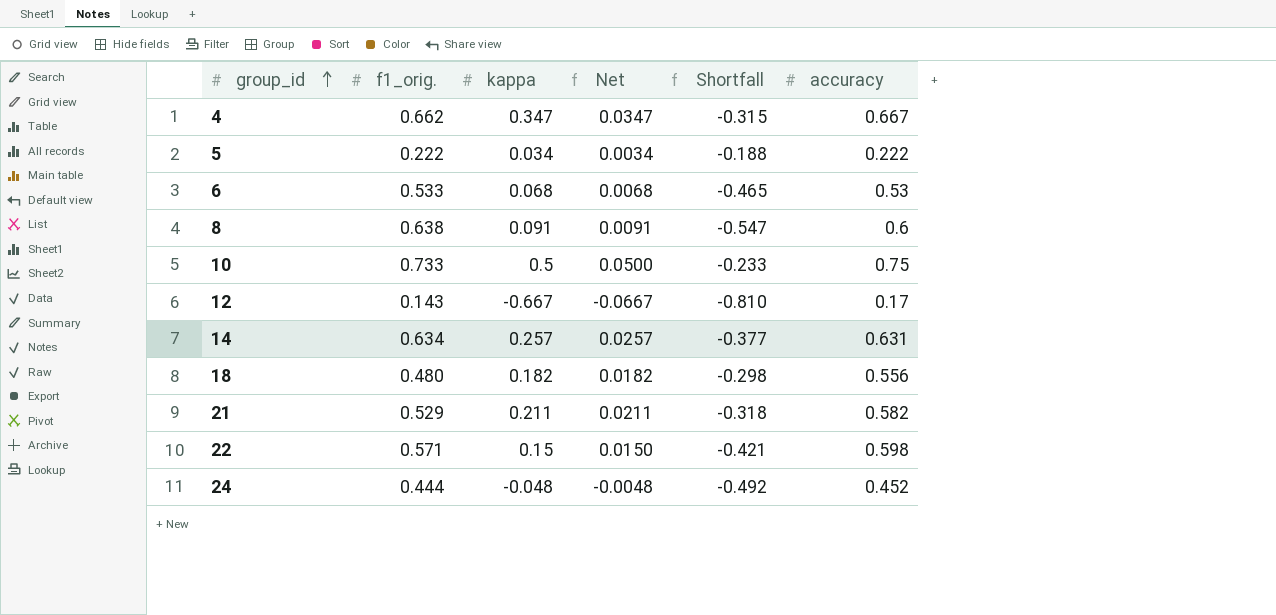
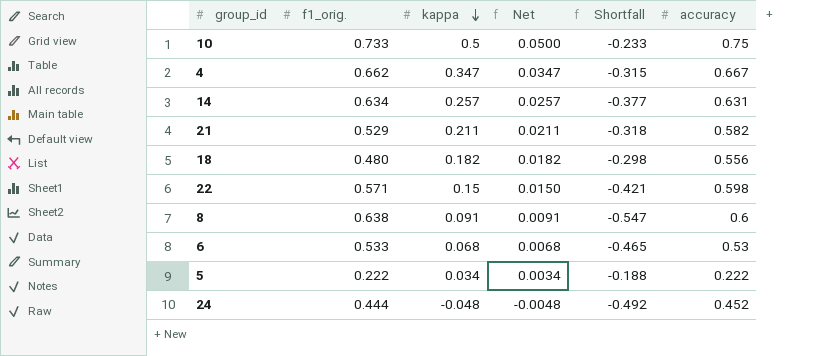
row order: group_id ascending -> kappa descending
row 12: 0.143 | -0.667 | -0.0667 | -0.810 | 0.17 -> none

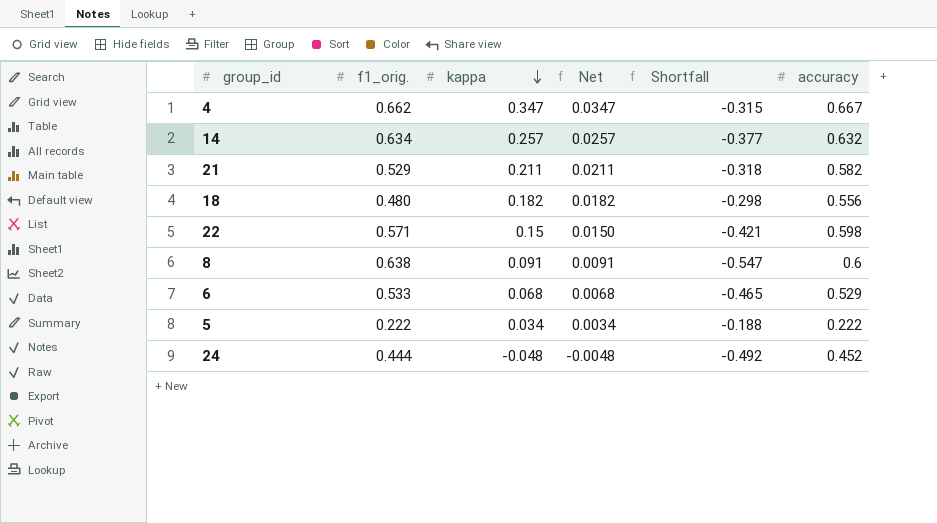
row 10: 0.733 | 0.5 | 0.0500 | -0.233 | 0.75 -> none
14 | accuracy: 0.631 -> 0.632
6 | accuracy: 0.53 -> 0.529

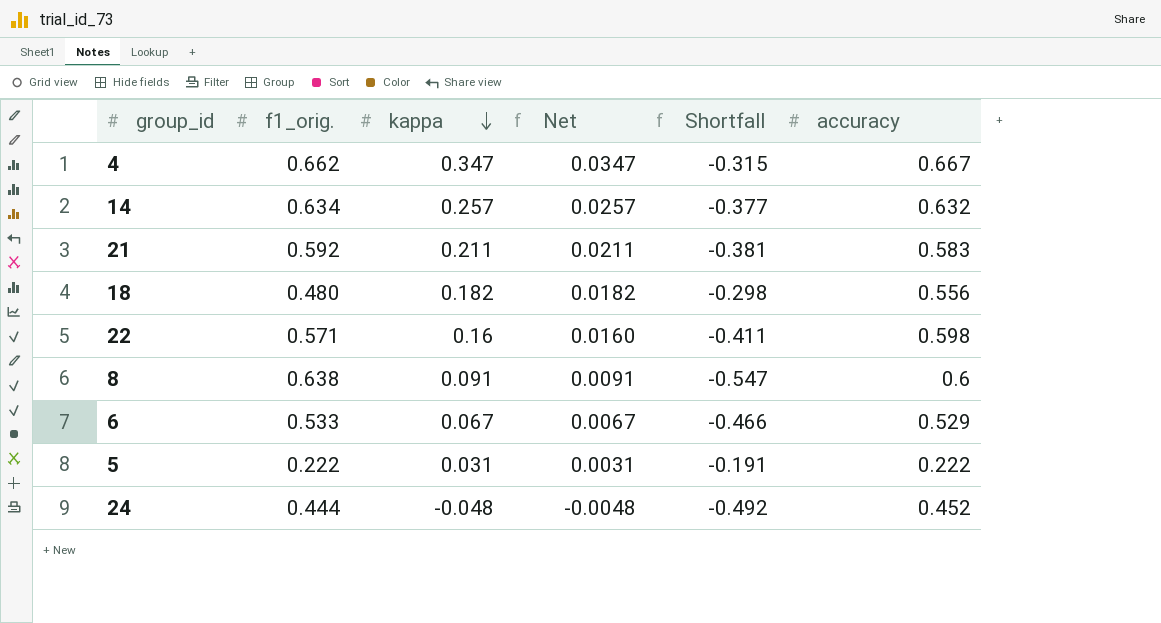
21 | f1_orig.: 0.529 -> 0.592
21 | Shortfall: -0.318 -> -0.381
21 | accuracy: 0.582 -> 0.583
22 | kappa: 0.15 -> 0.16
22 | Net: 0.0150 -> 0.0160
22 | Shortfall: -0.421 -> -0.411
6 | kappa: 0.068 -> 0.067
6 | Net: 0.0068 -> 0.0067
6 | Shortfall: -0.465 -> -0.466
5 | kappa: 0.034 -> 0.031
5 | Net: 0.0034 -> 0.0031
5 | Shortfall: -0.188 -> -0.191

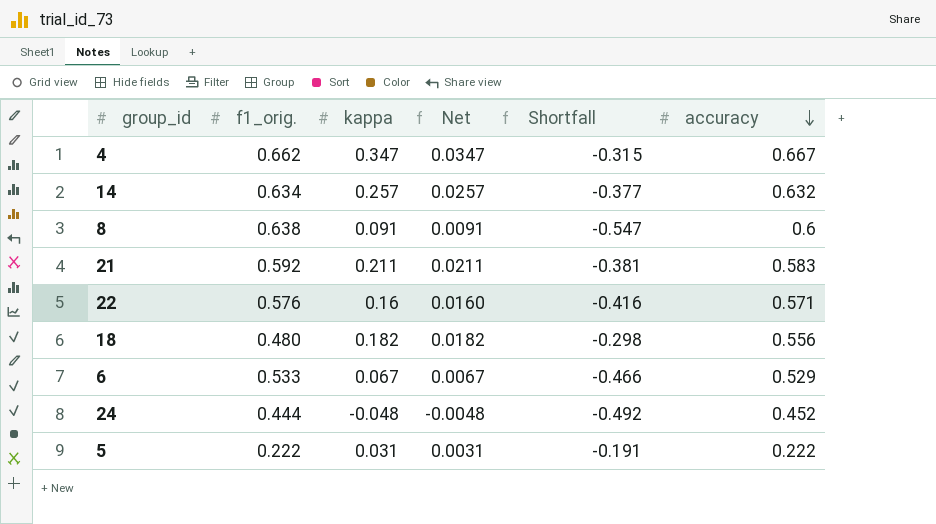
row order: kappa descending -> accuracy descending
22 | f1_orig.: 0.571 -> 0.576
22 | Shortfall: -0.411 -> -0.416
22 | accuracy: 0.598 -> 0.571

